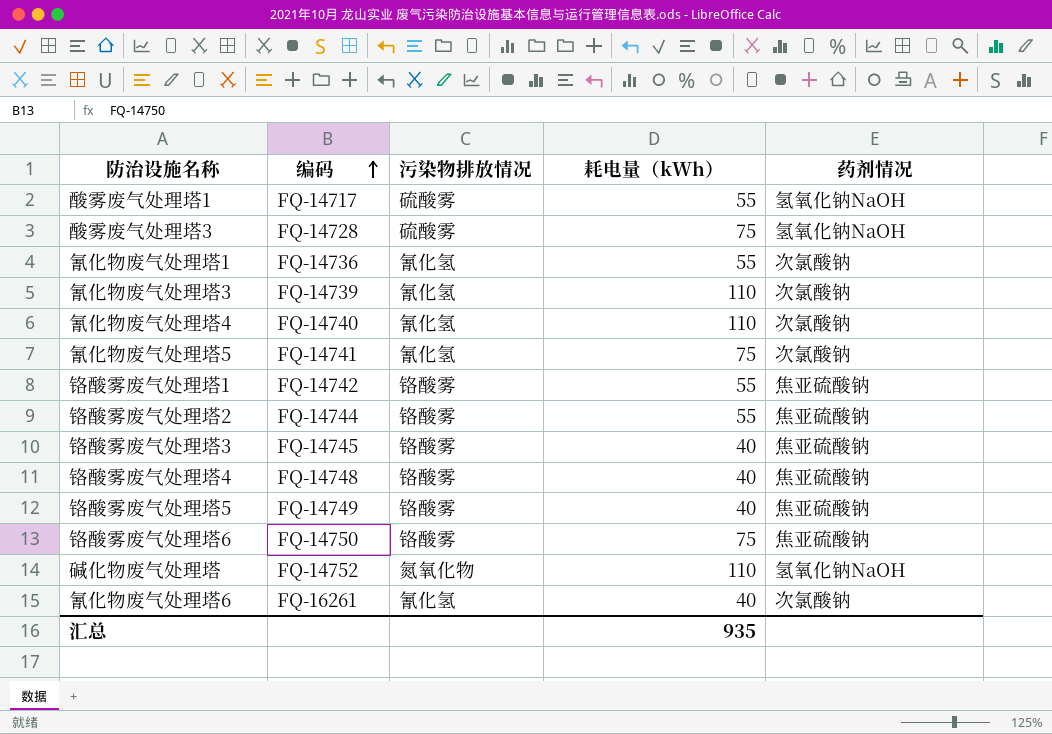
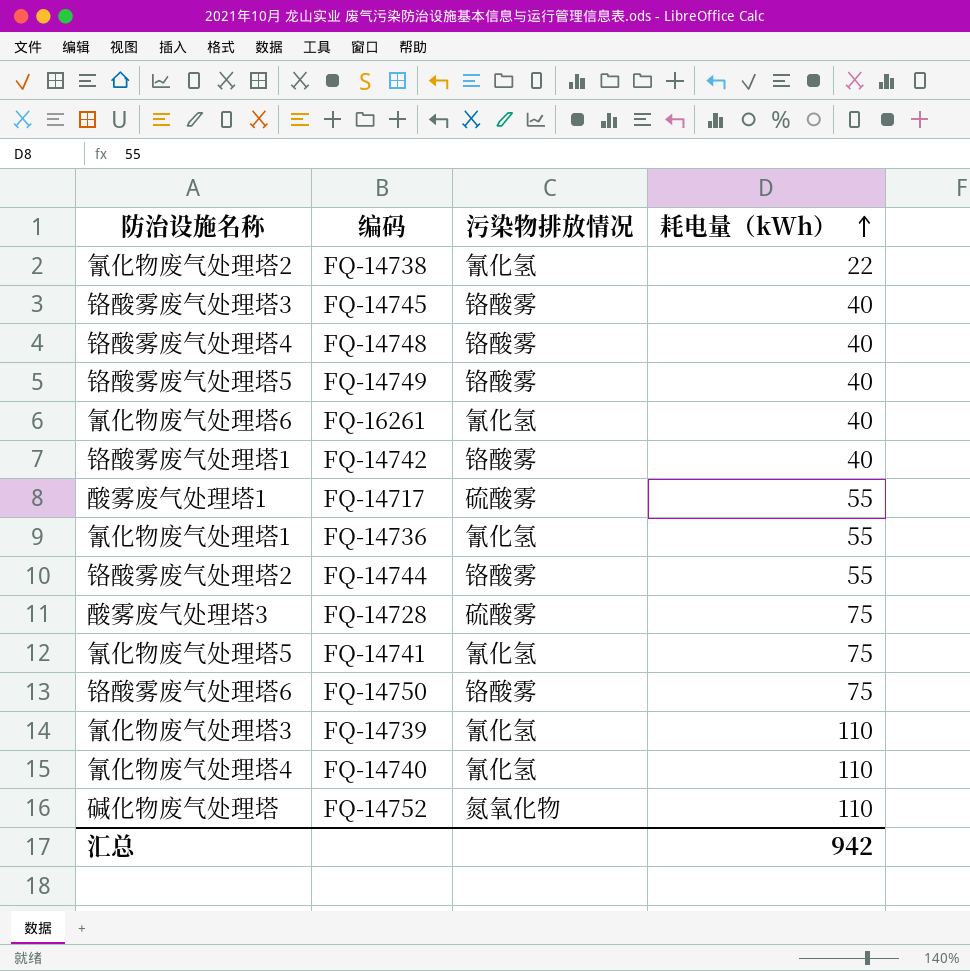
row order: 编码 ascending -> 耗电量（kWh） ascending
column 药剂情况 | position: 5 -> none
row 氰化物废气处理塔2: none -> FQ-14738 | 氰化氢 | 22
铬酸雾废气处理塔1 | 耗电量（kWh）: 55 -> 40
汇总 | 耗电量（kWh）: 935 -> 942

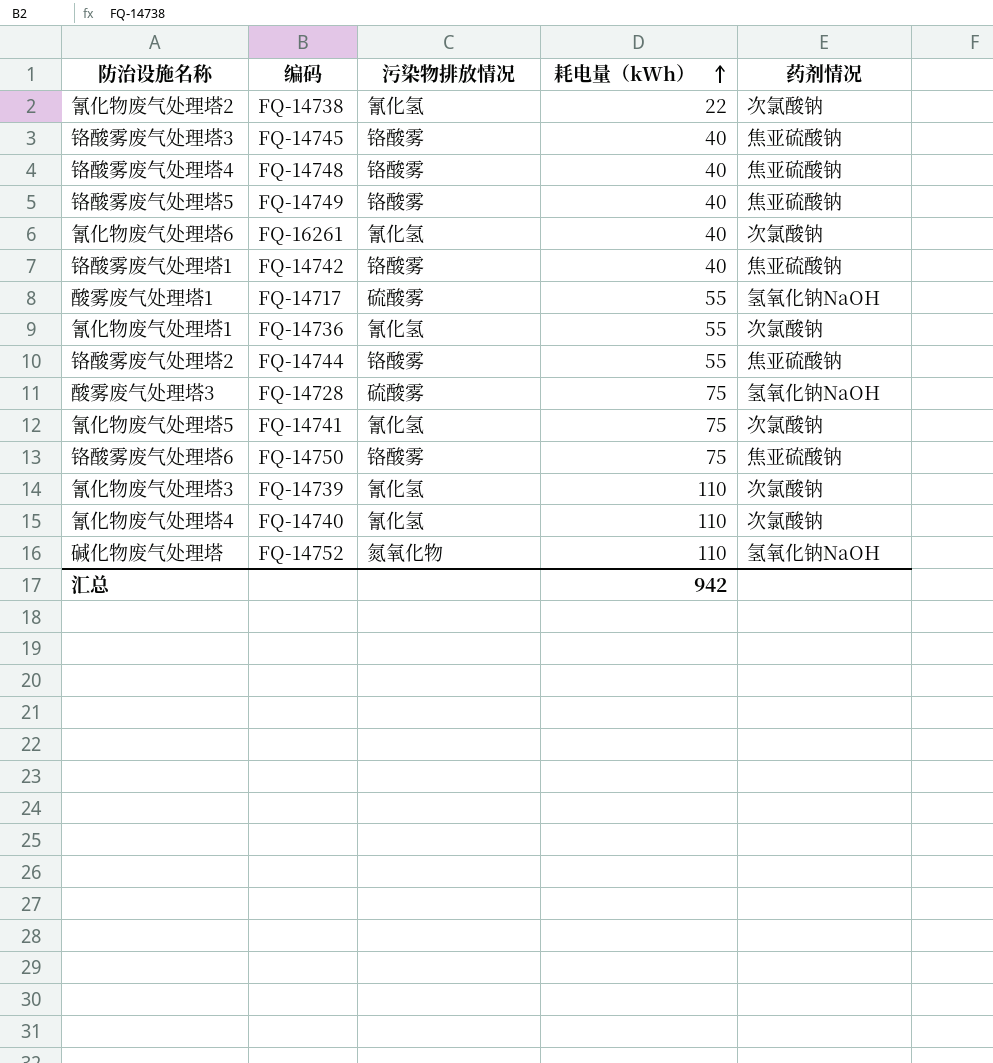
column 药剂情况 | position: none -> 5

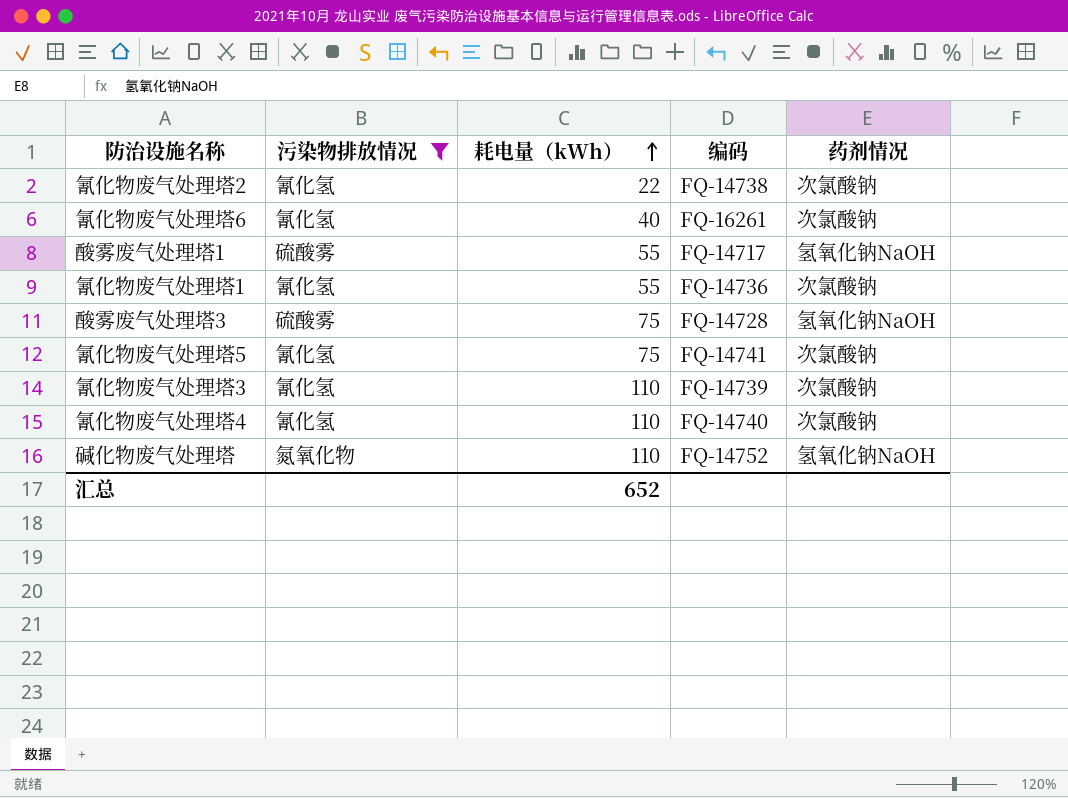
filter: none -> 污染物排放情况 != 铬酸雾
column 编码 | position: 2 -> 4
汇总 | 耗电量（kWh）: 942 -> 652

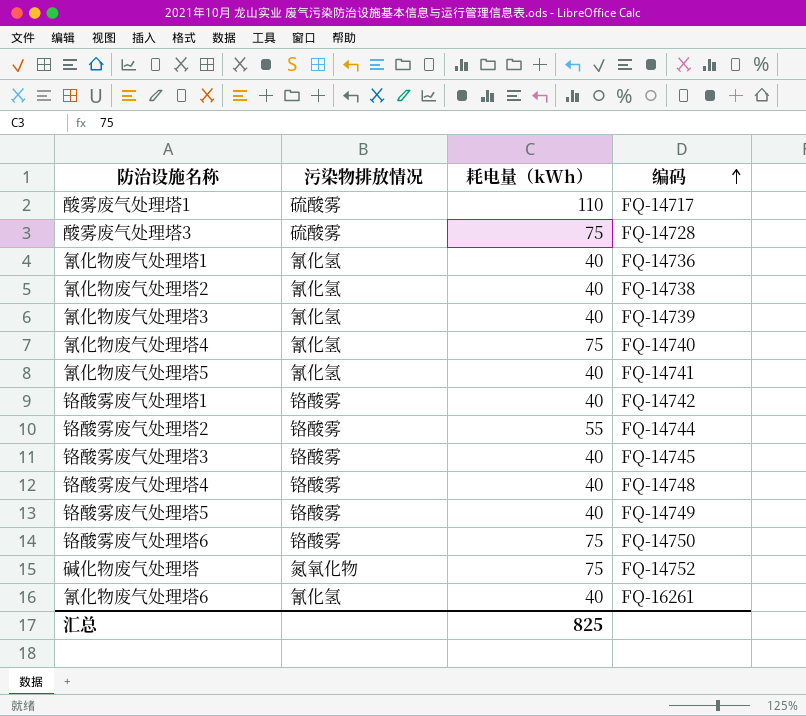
filter: 污染物排放情况 != 铬酸雾 -> none
row order: 耗电量（kWh） ascending -> 编码 ascending
column 药剂情况 | position: 5 -> none
酸雾废气处理塔1 | 耗电量（kWh）: 55 -> 110
氰化物废气处理塔1 | 耗电量（kWh）: 55 -> 40
氰化物废气处理塔2 | 耗电量（kWh）: 22 -> 40
氰化物废气处理塔3 | 耗电量（kWh）: 110 -> 40
氰化物废气处理塔4 | 耗电量（kWh）: 110 -> 75
氰化物废气处理塔5 | 耗电量（kWh）: 75 -> 40
碱化物废气处理塔 | 耗电量（kWh）: 110 -> 75
汇总 | 耗电量（kWh）: 652 -> 825

